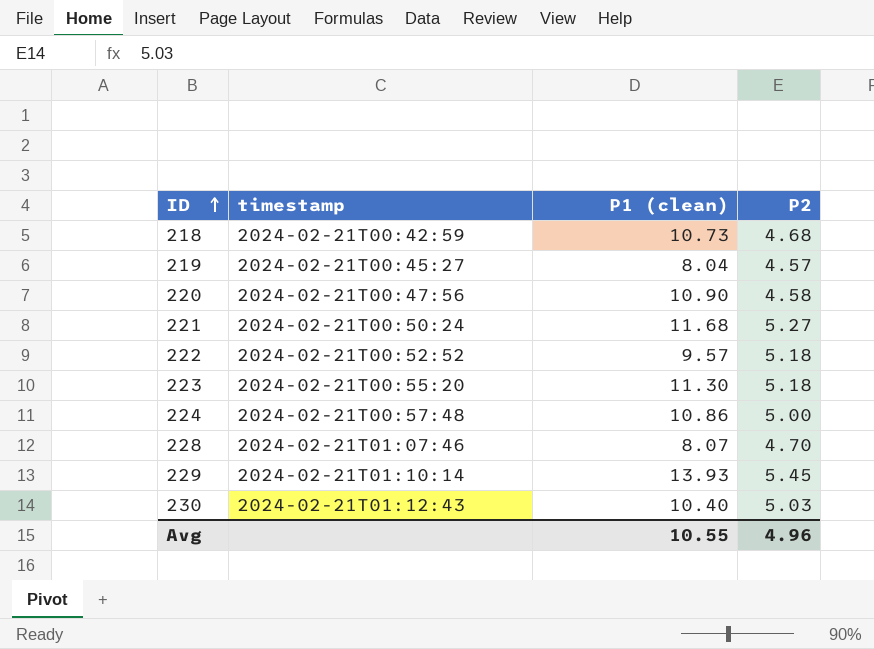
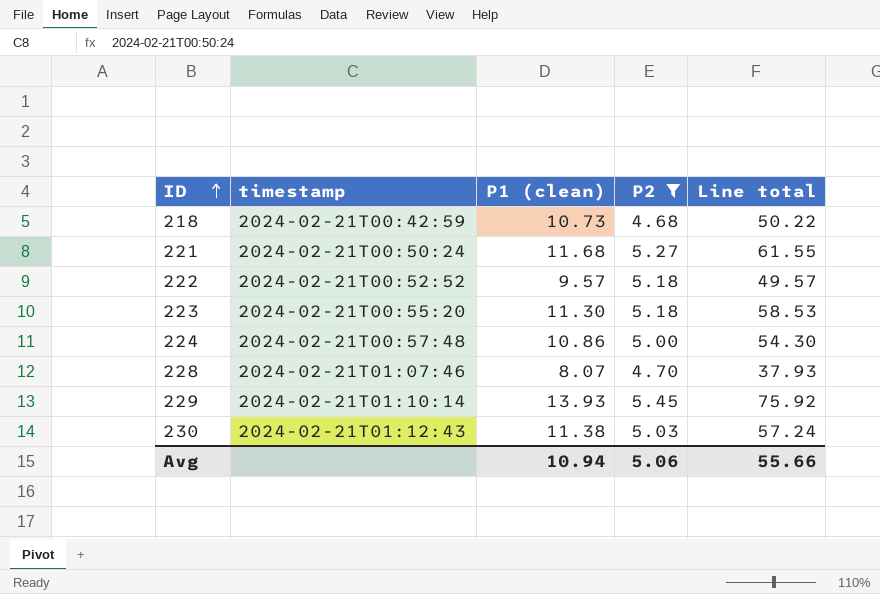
filter: none -> P2 >= 4.68
column Line total | formula: none -> [P1 (clean)] * [P2]
230 | P1 (clean): 10.40 -> 11.38
Avg | P1 (clean): 10.55 -> 10.94
Avg | P2: 4.96 -> 5.06

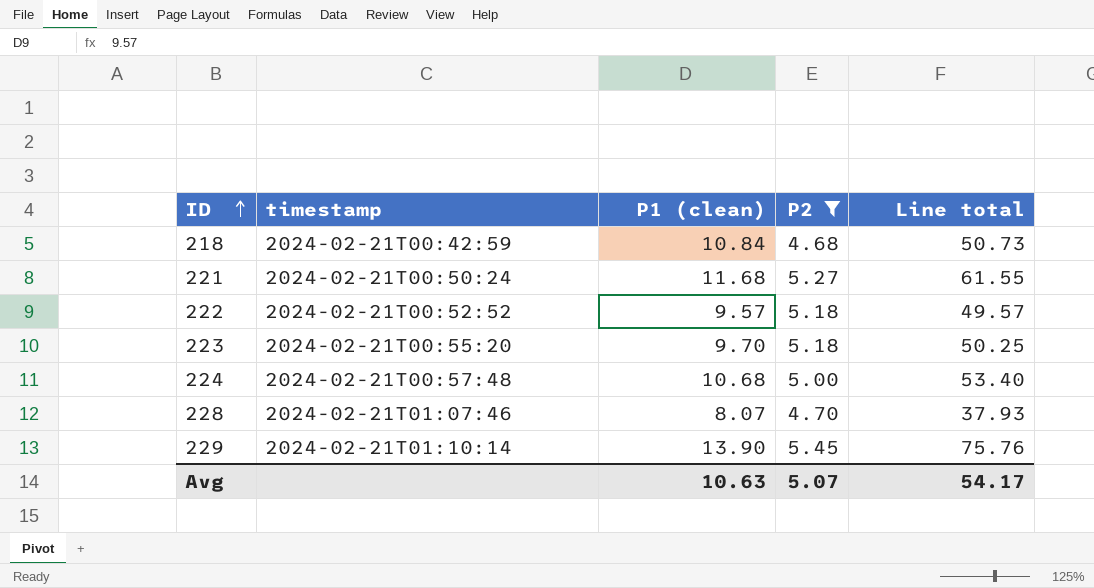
row 230: 2024-02-21T01:12:43 | 11.38 | 5.03 | 57.24 -> none
218 | P1 (clean): 10.73 -> 10.84
218 | Line total: 50.22 -> 50.73
223 | P1 (clean): 11.30 -> 9.70
223 | Line total: 58.53 -> 50.25
224 | P1 (clean): 10.86 -> 10.68
224 | Line total: 54.30 -> 53.40
229 | P1 (clean): 13.93 -> 13.90
229 | Line total: 75.92 -> 75.76
Avg | P1 (clean): 10.94 -> 10.63
Avg | P2: 5.06 -> 5.07
Avg | Line total: 55.66 -> 54.17

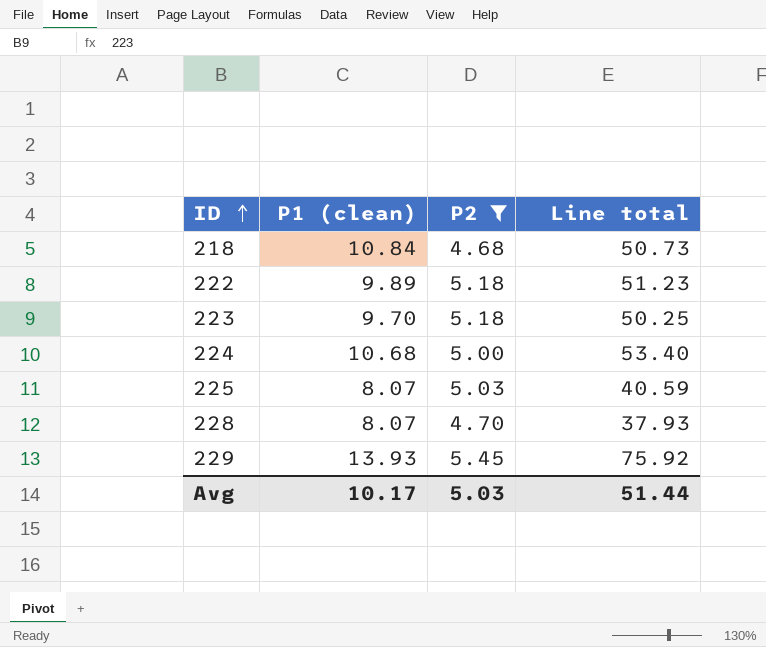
column timestamp | position: 2 -> none
row 221: 2024-02-21T00:50:24 | 11.68 | 5.27 | 61.55 -> none
222 | P1 (clean): 9.57 -> 9.89
222 | Line total: 49.57 -> 51.23
row 225: none -> 8.07 | 5.03 | 40.59
229 | P1 (clean): 13.90 -> 13.93
229 | Line total: 75.76 -> 75.92
Avg | P1 (clean): 10.63 -> 10.17
Avg | P2: 5.07 -> 5.03
Avg | Line total: 54.17 -> 51.44

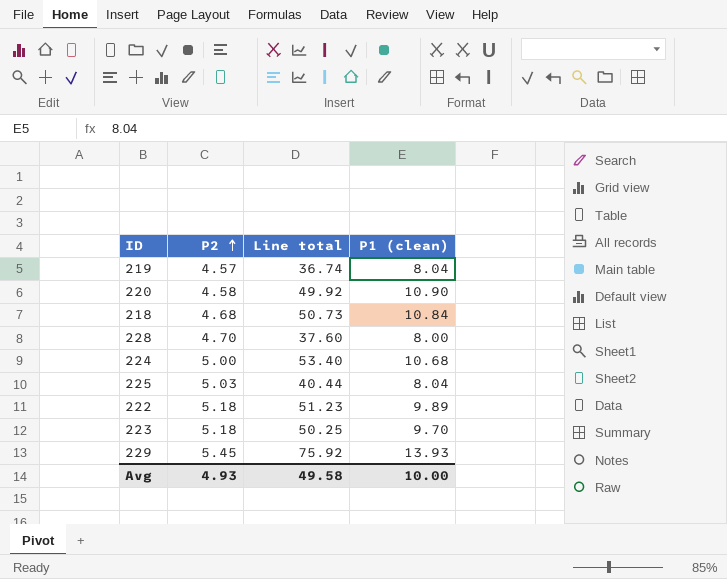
filter: P2 >= 4.68 -> none
row order: ID ascending -> P2 ascending
column P1 (clean) | position: 2 -> 4
228 | Line total: 37.93 -> 37.60
228 | P1 (clean): 8.07 -> 8.00
225 | Line total: 40.59 -> 40.44
225 | P1 (clean): 8.07 -> 8.04
Avg | P2: 5.03 -> 4.93
Avg | Line total: 51.44 -> 49.58
Avg | P1 (clean): 10.17 -> 10.00

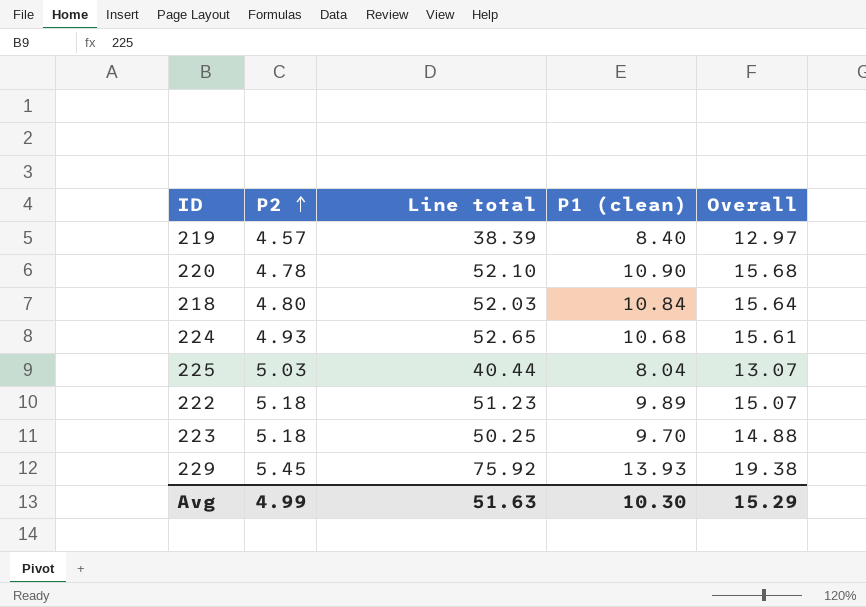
column Overall | formula: none -> [P2] + [P1 (clean)]
row 228: 4.70 | 37.60 | 8.00 -> none
219 | Line total: 36.74 -> 38.39
219 | P1 (clean): 8.04 -> 8.40
220 | P2: 4.58 -> 4.78
220 | Line total: 49.92 -> 52.10
218 | P2: 4.68 -> 4.80
218 | Line total: 50.73 -> 52.03
224 | P2: 5.00 -> 4.93
224 | Line total: 53.40 -> 52.65
Avg | P2: 4.93 -> 4.99
Avg | Line total: 49.58 -> 51.63
Avg | P1 (clean): 10.00 -> 10.30

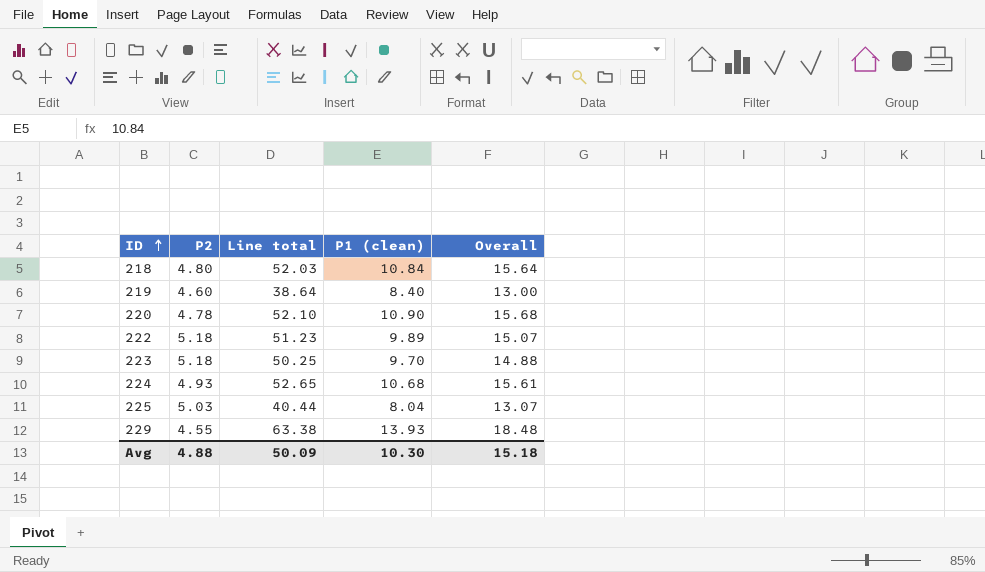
row order: P2 ascending -> ID ascending
219 | P2: 4.57 -> 4.60
219 | Line total: 38.39 -> 38.64
219 | Overall: 12.97 -> 13.00
229 | P2: 5.45 -> 4.55
229 | Line total: 75.92 -> 63.38
229 | Overall: 19.38 -> 18.48
Avg | P2: 4.99 -> 4.88
Avg | Line total: 51.63 -> 50.09
Avg | Overall: 15.29 -> 15.18

